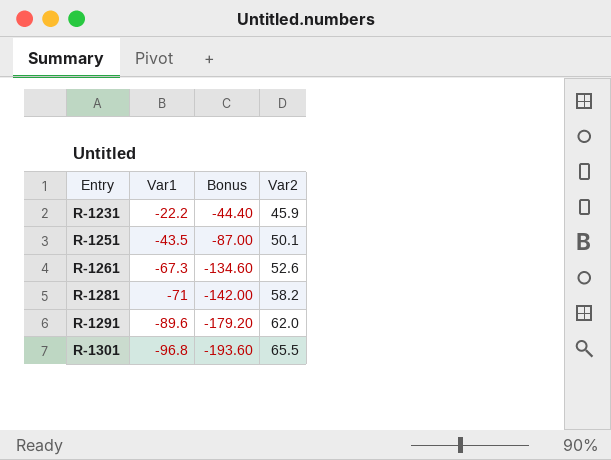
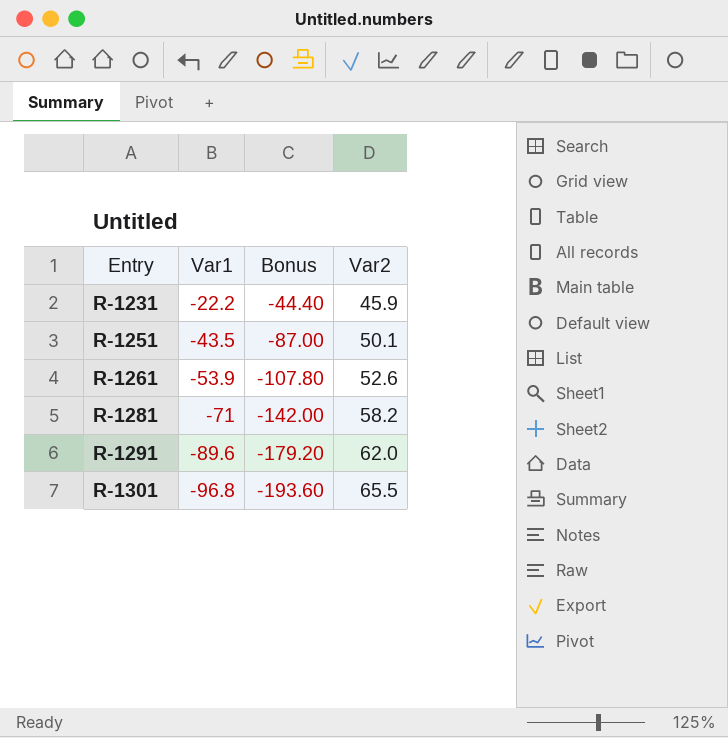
R-1261 | Var1: -67.3 -> -53.9
R-1261 | Bonus: -134.60 -> -107.80

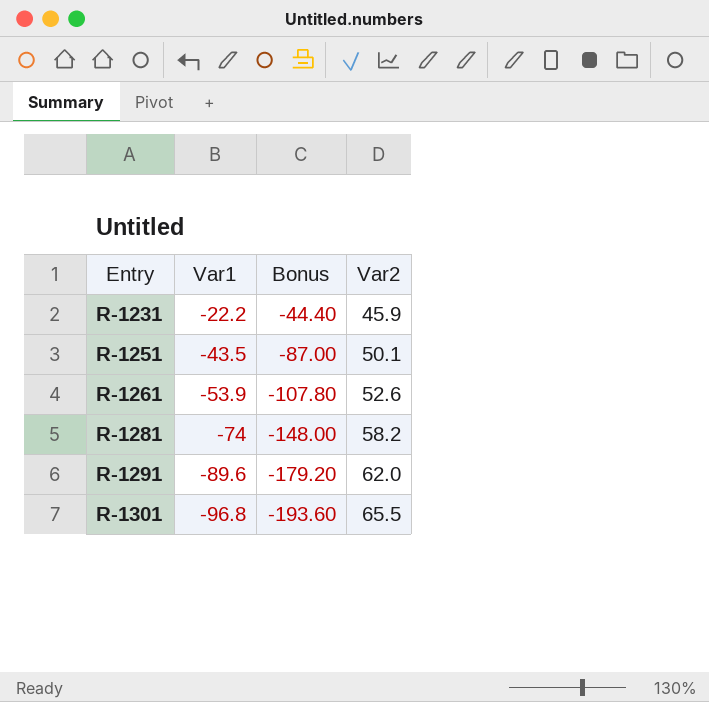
R-1281 | Var1: -71 -> -74
R-1281 | Bonus: -142.00 -> -148.00

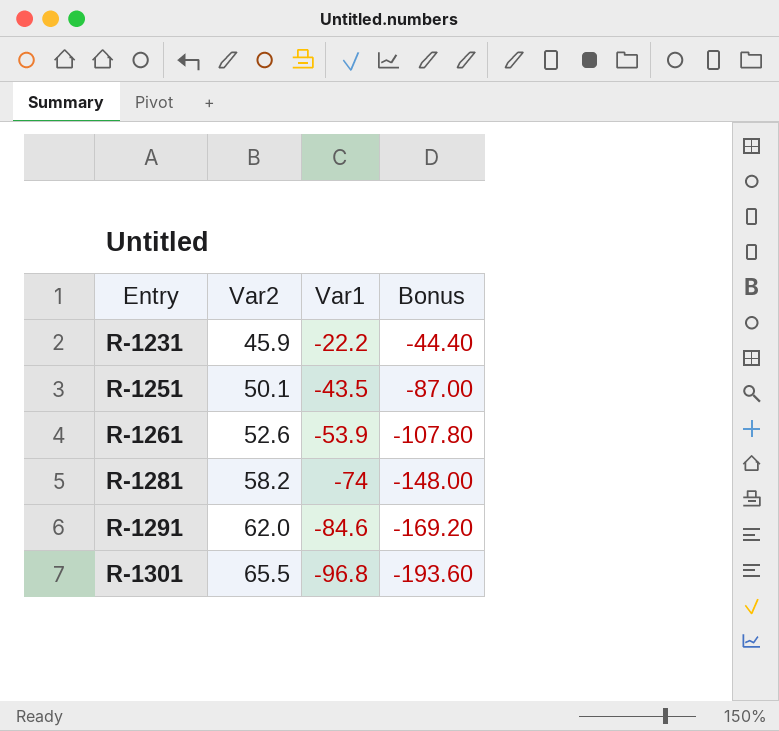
column Var2 | position: 4 -> 2
R-1291 | Var1: -89.6 -> -84.6
R-1291 | Bonus: -179.20 -> -169.20

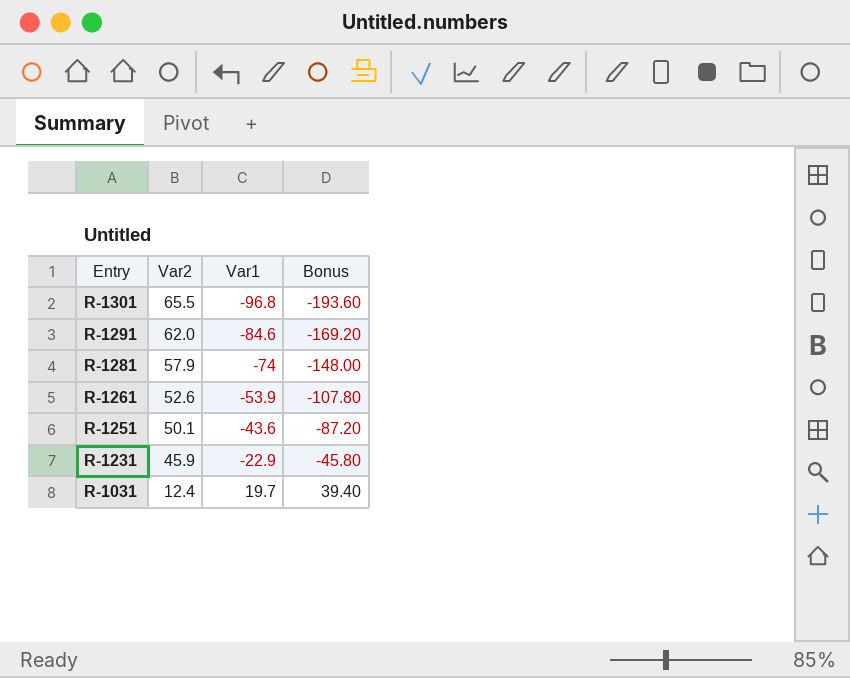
row order: Entry ascending -> Entry descending
R-1281 | Var2: 58.2 -> 57.9
R-1251 | Var1: -43.5 -> -43.6
R-1251 | Bonus: -87.00 -> -87.20
R-1231 | Var1: -22.2 -> -22.9
R-1231 | Bonus: -44.40 -> -45.80
row R-1031: none -> 12.4 | 19.7 | 39.40

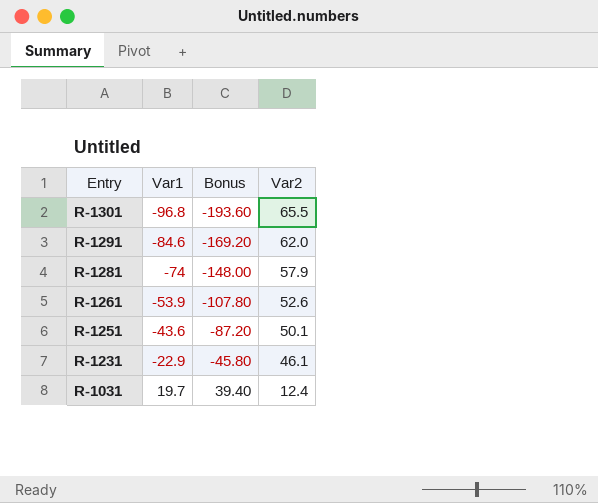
column Var2 | position: 2 -> 4
R-1231 | Var2: 45.9 -> 46.1

